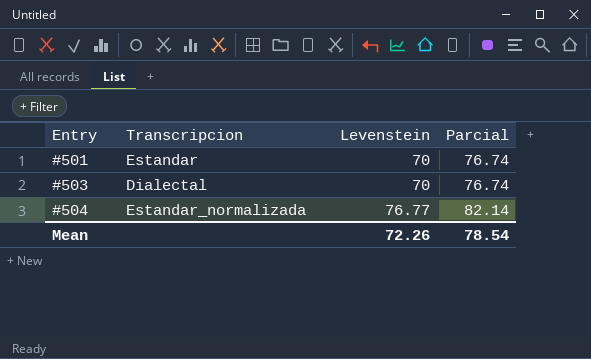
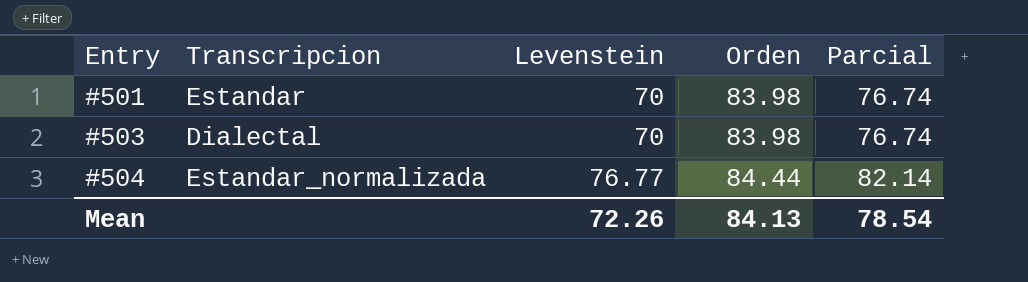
column Orden | position: none -> 4

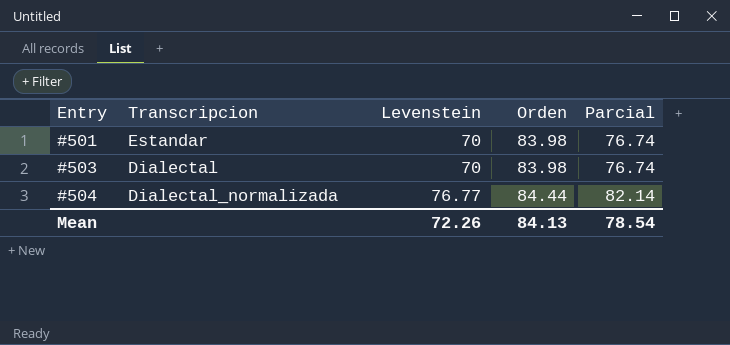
#504 | Transcripcion: Estandar_normalizada -> Dialectal_normalizada

